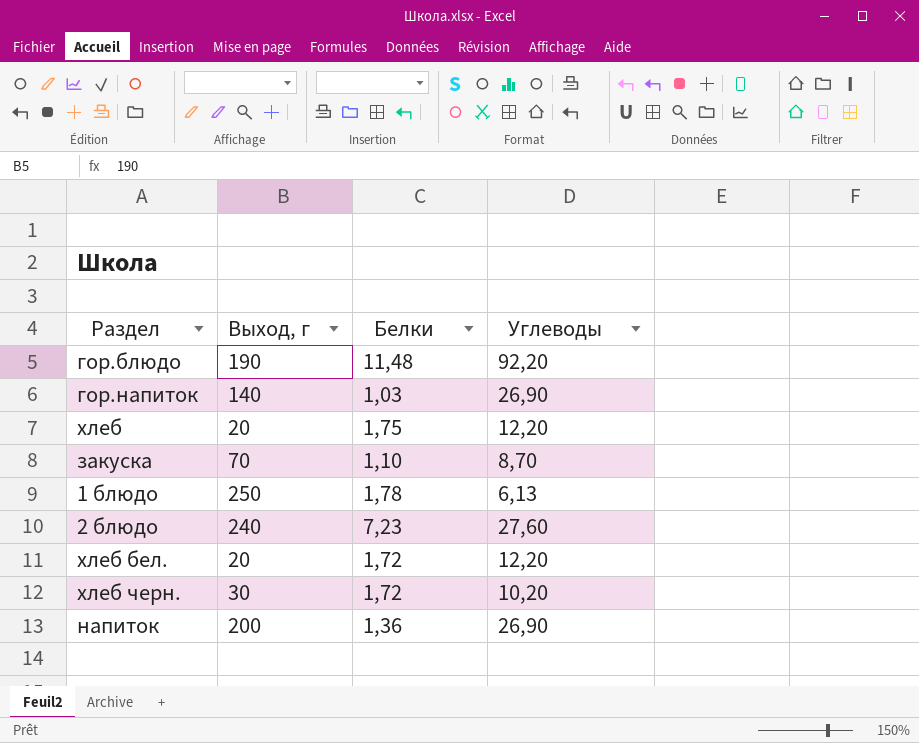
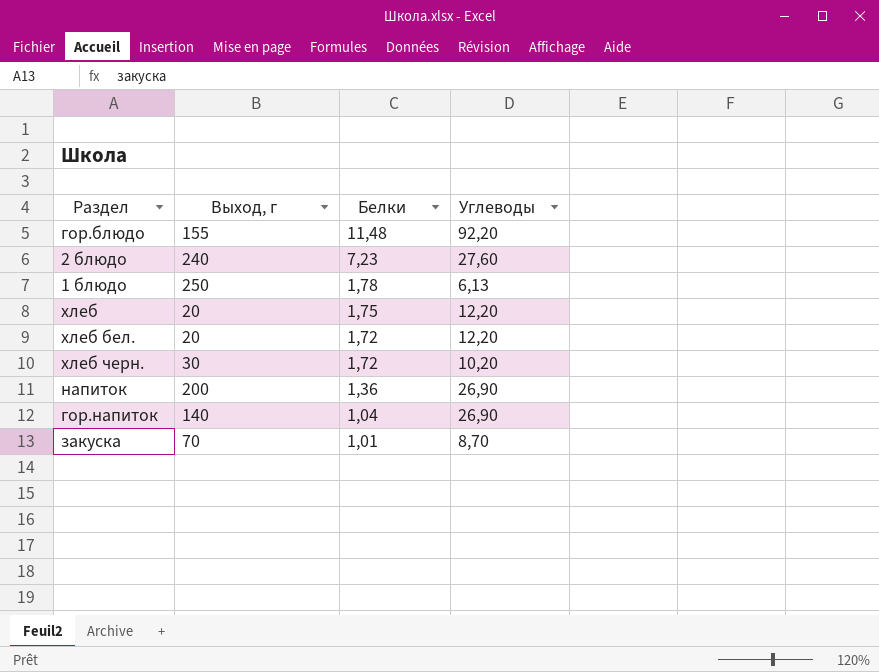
row order: none -> Белки descending
гор.блюдо | Выход, г: 190 -> 155
гор.напиток | Белки: 1,03 -> 1,04
закуска | Белки: 1,10 -> 1,01

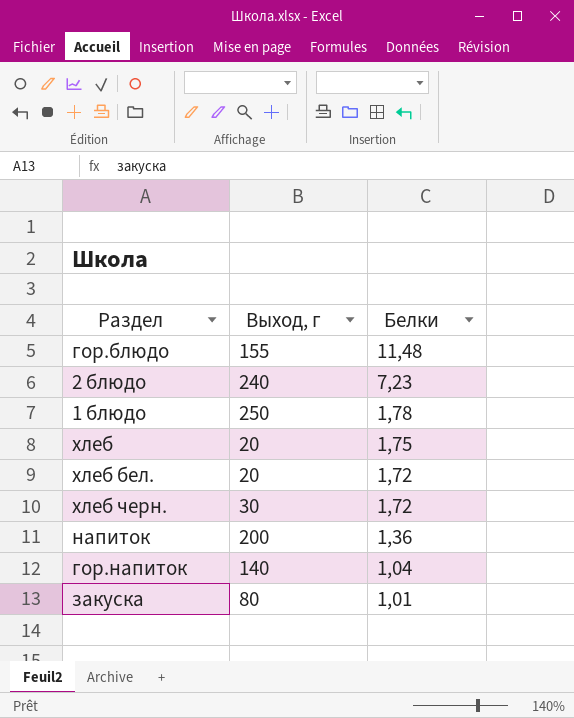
column Углеводы | position: 4 -> none
закуска | Выход, г: 70 -> 80

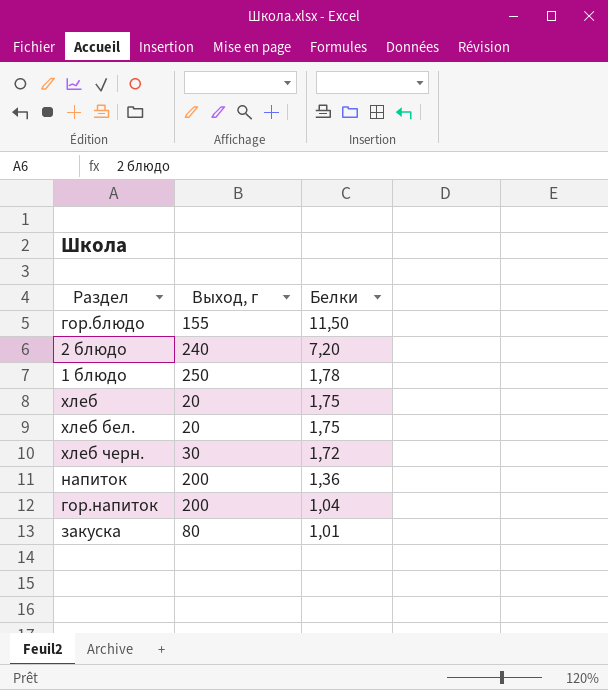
гор.блюдо | Белки: 11,48 -> 11,50
2 блюдо | Белки: 7,23 -> 7,20
хлеб бел. | Белки: 1,72 -> 1,75
гор.напиток | Выход, г: 140 -> 200

